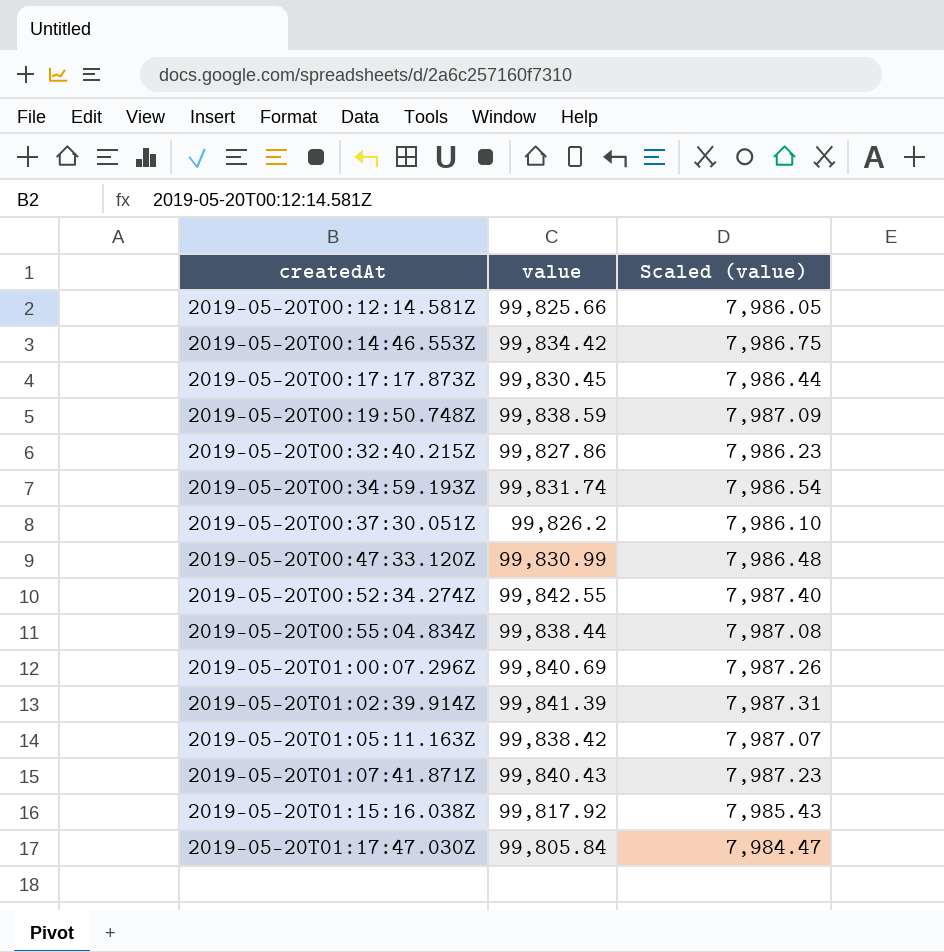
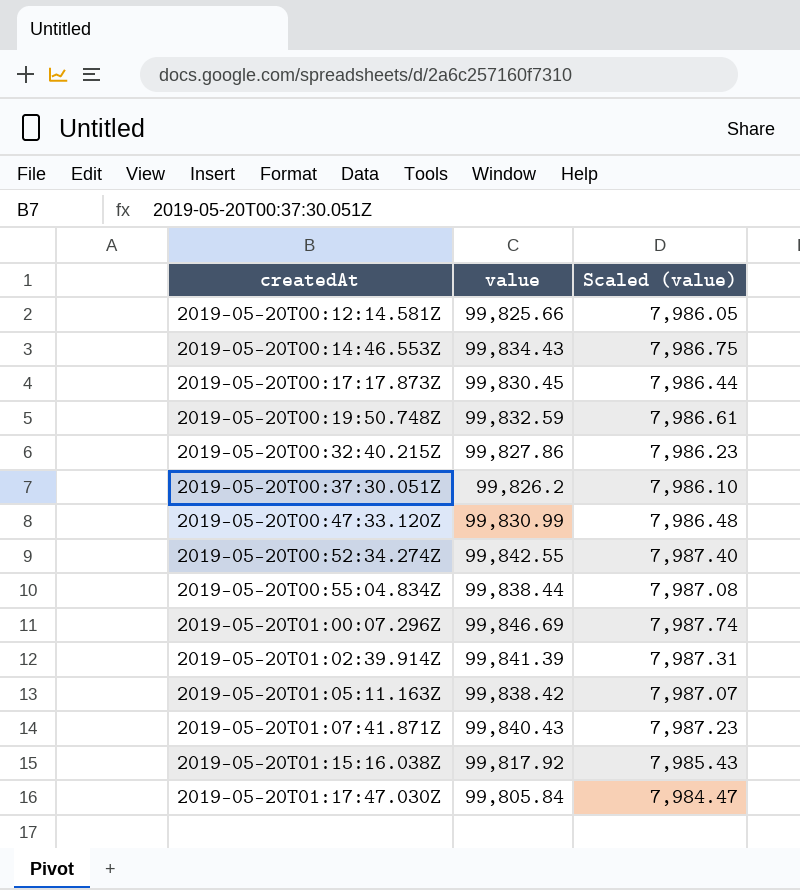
row 2019-05-20T00:34:59.193Z: 99,831.74 | 7,986.54 -> none
2019-05-20T00:14:46.553Z | value: 99,834.42 -> 99,834.43
2019-05-20T00:19:50.748Z | value: 99,838.59 -> 99,832.59
2019-05-20T00:19:50.748Z | Scaled (value): 7,987.09 -> 7,986.61
2019-05-20T01:00:07.296Z | value: 99,840.69 -> 99,846.69
2019-05-20T01:00:07.296Z | Scaled (value): 7,987.26 -> 7,987.74

